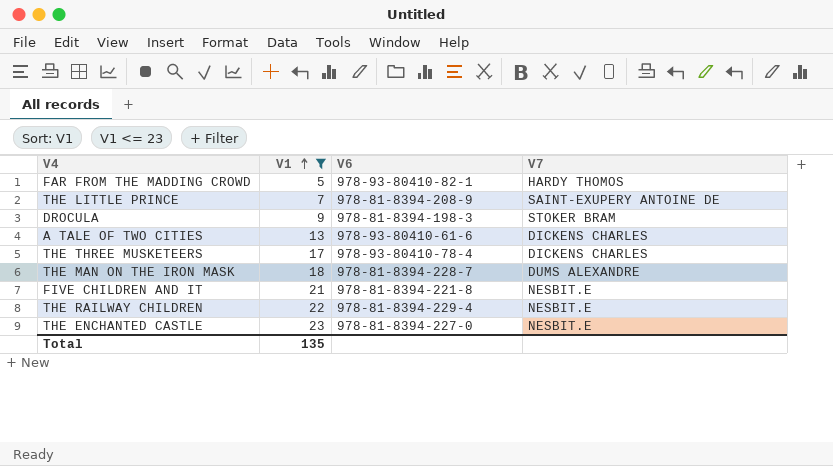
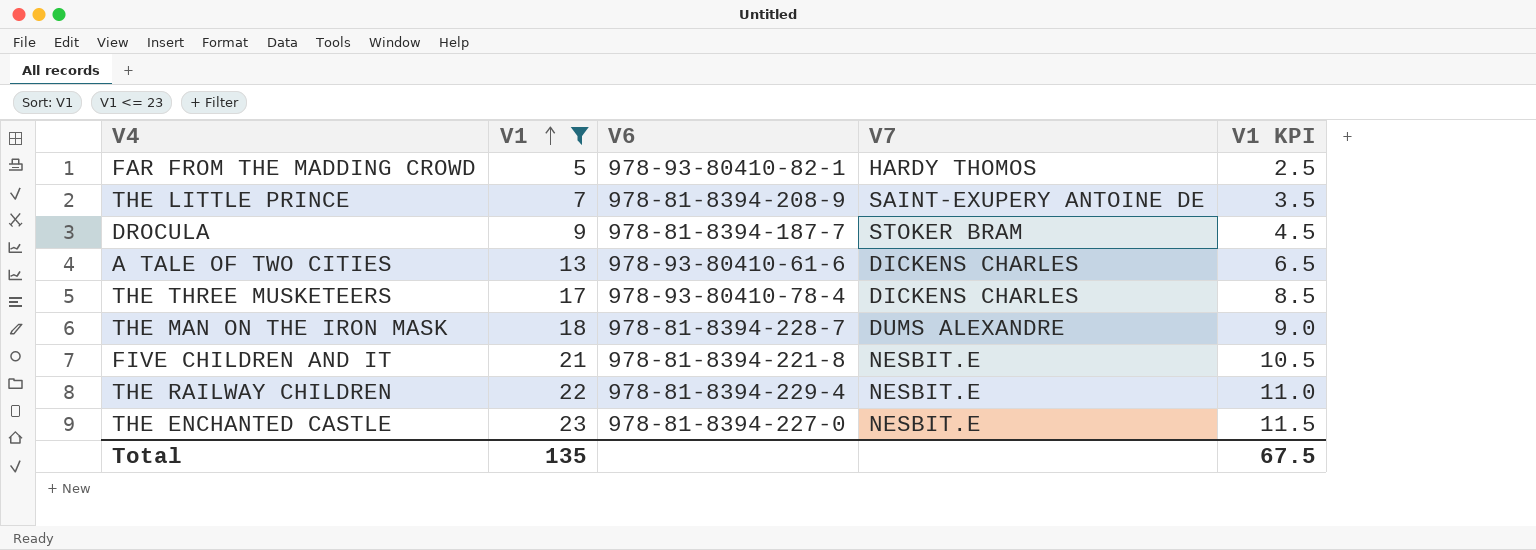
column V1 KPI | formula: none -> [V1] * 0.5
DROCULA | V6: 978-81-8394-198-3 -> 978-81-8394-187-7

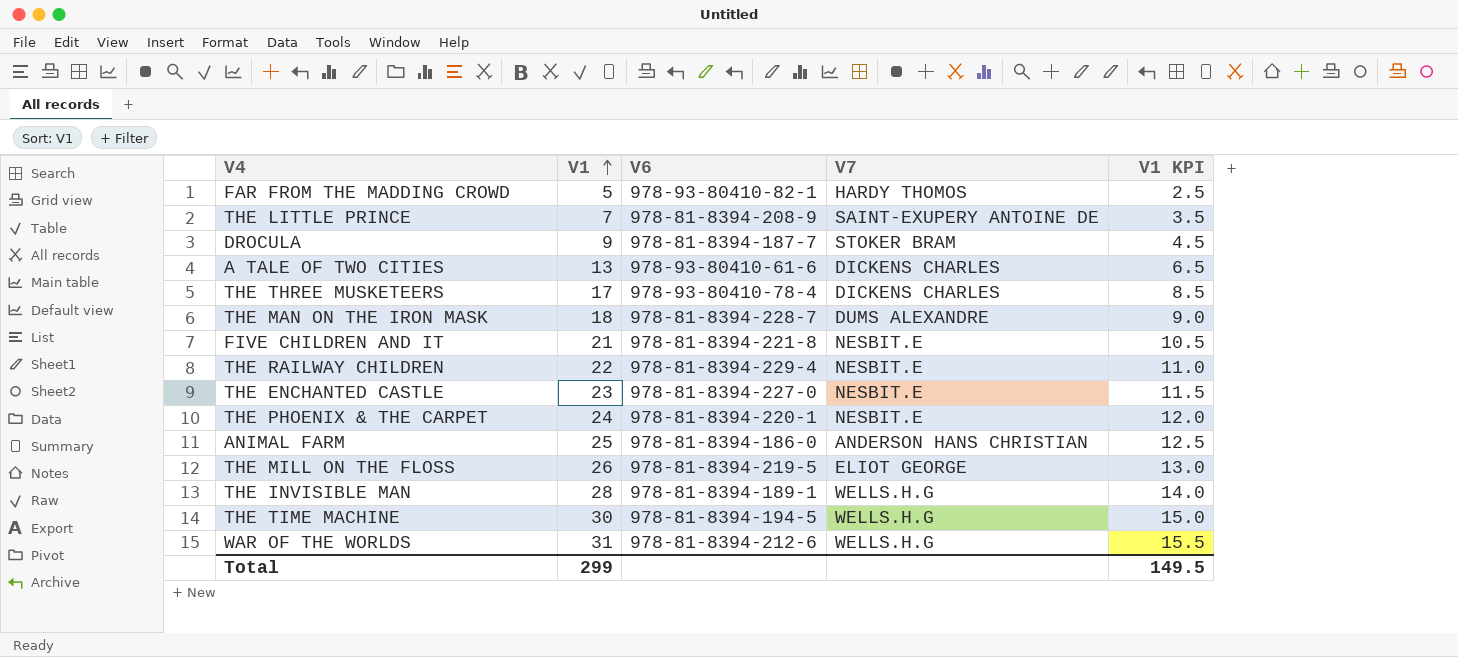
filter: V1 <= 23 -> none
Total | V1: 135 -> 299
Total | V1 KPI: 67.5 -> 149.5

